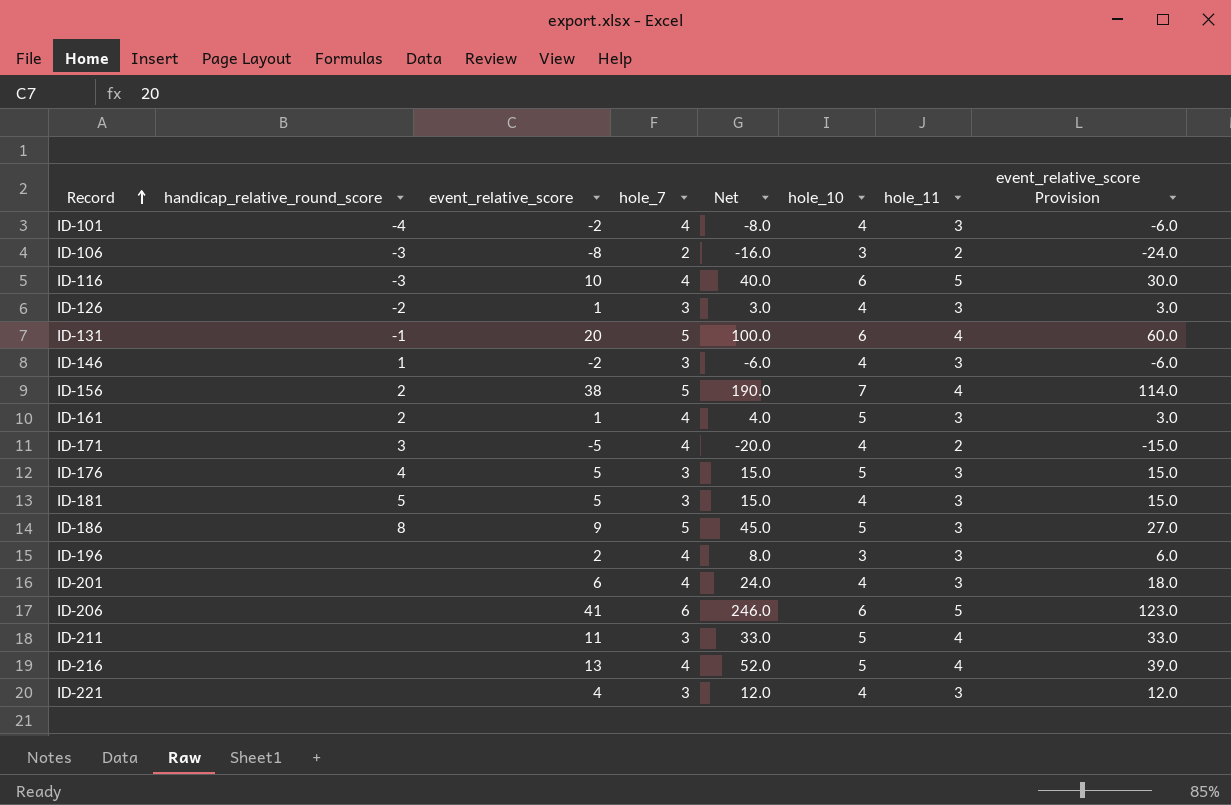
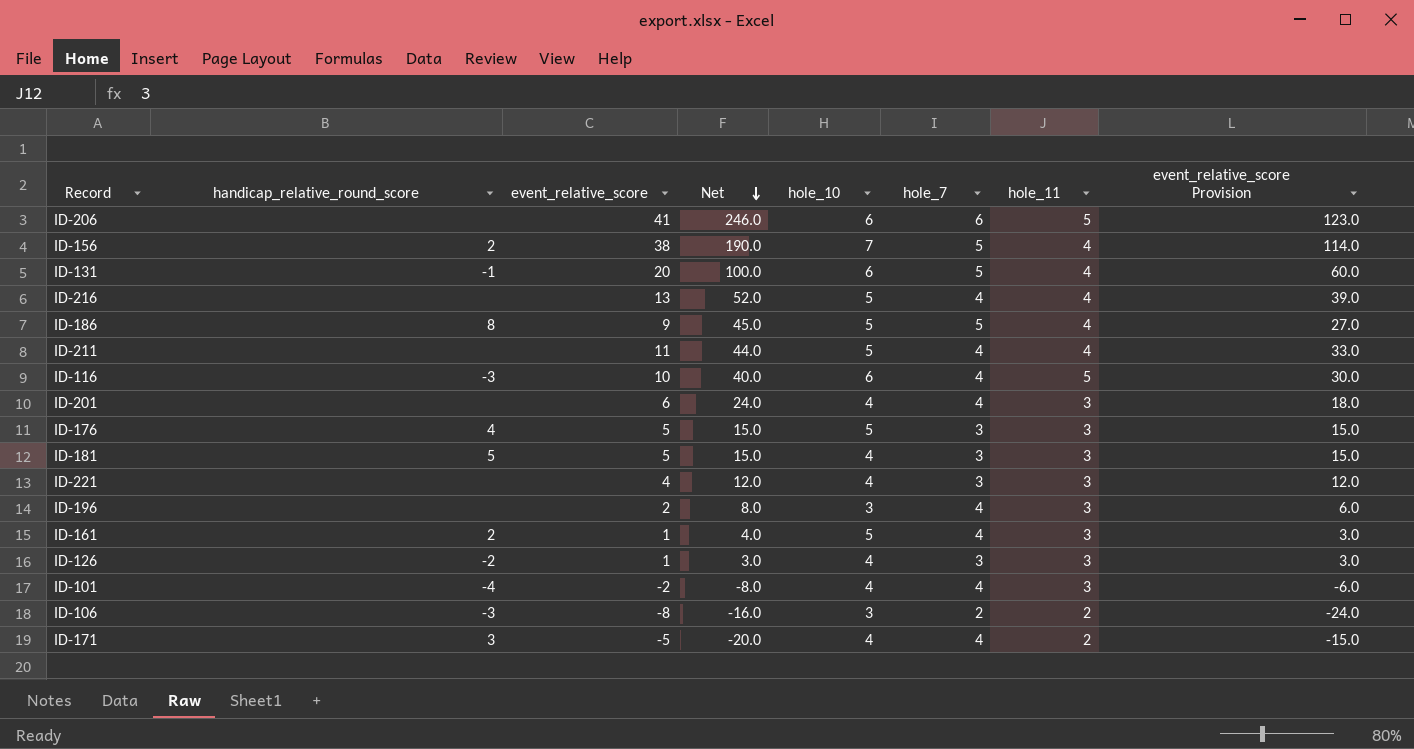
row order: Record ascending -> Net descending
column hole_7 | position: 4 -> 6
row ID-146: 1 | -2 | 3 | -6.0 | 4 | 3 | -6.0 -> none
ID-186 | hole_11: 3 -> 4
ID-211 | Net: 33.0 -> 44.0
ID-211 | hole_7: 3 -> 4

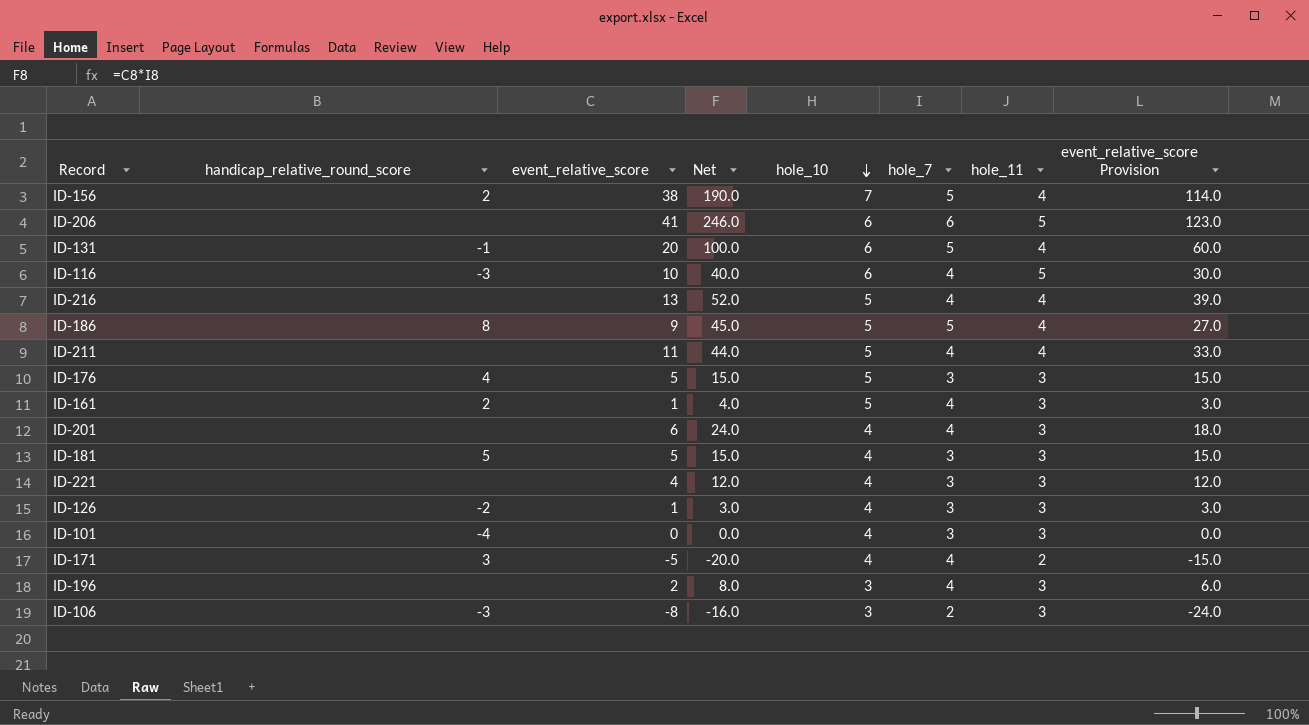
row order: Net descending -> hole_10 descending
ID-101 | event_relative_score: -2 -> 0
ID-101 | Net: -8.0 -> 0.0
ID-101 | hole_7: 4 -> 3
ID-101 | event_relative_score Provision: -6.0 -> 0.0
ID-106 | hole_11: 2 -> 3

